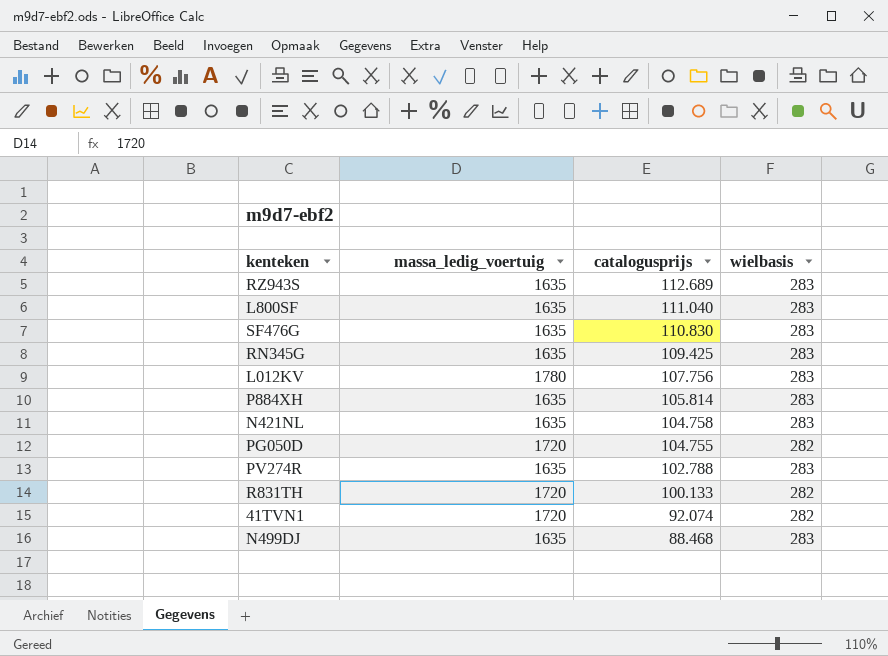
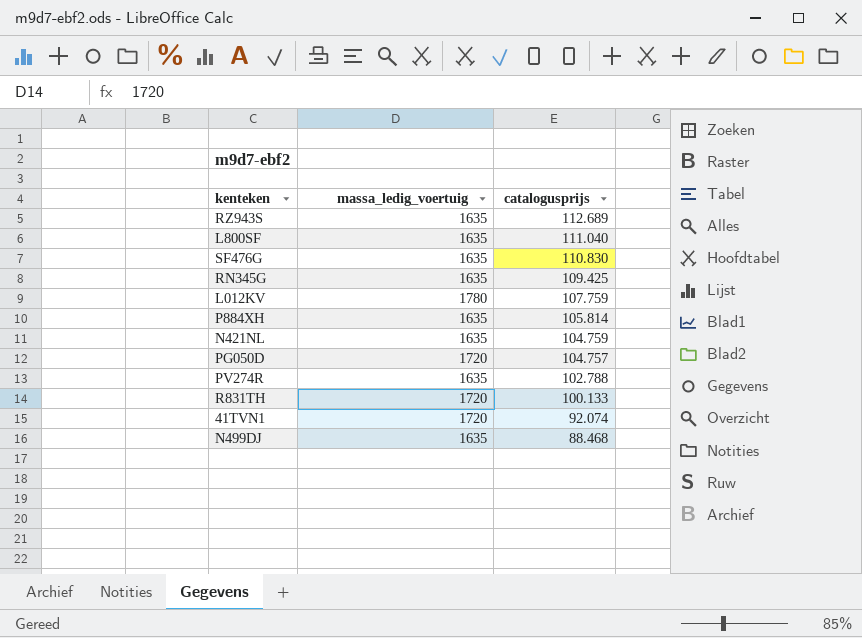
column wielbasis | position: 4 -> none
L012KV | catalogusprijs: 107.756 -> 107.759
N421NL | catalogusprijs: 104.758 -> 104.759
PG050D | catalogusprijs: 104.755 -> 104.757

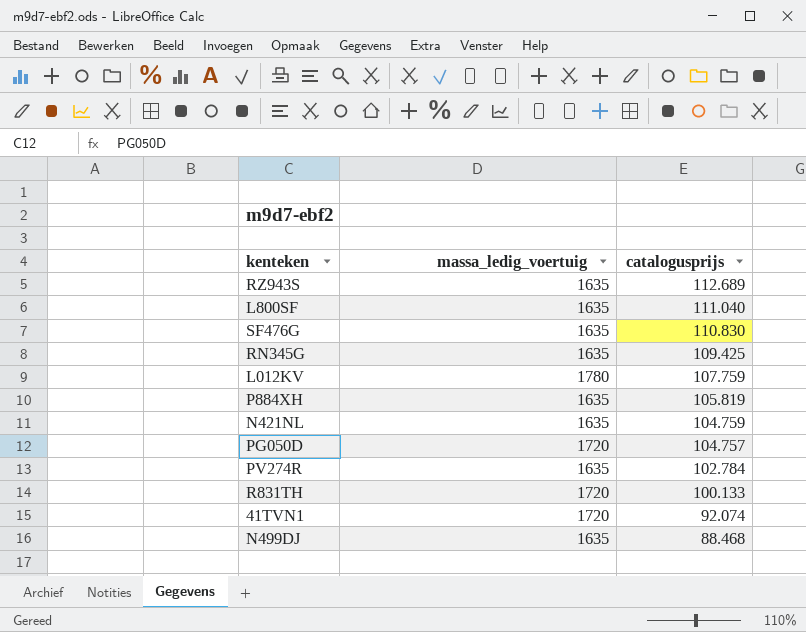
P884XH | catalogusprijs: 105.814 -> 105.819
PV274R | catalogusprijs: 102.788 -> 102.784

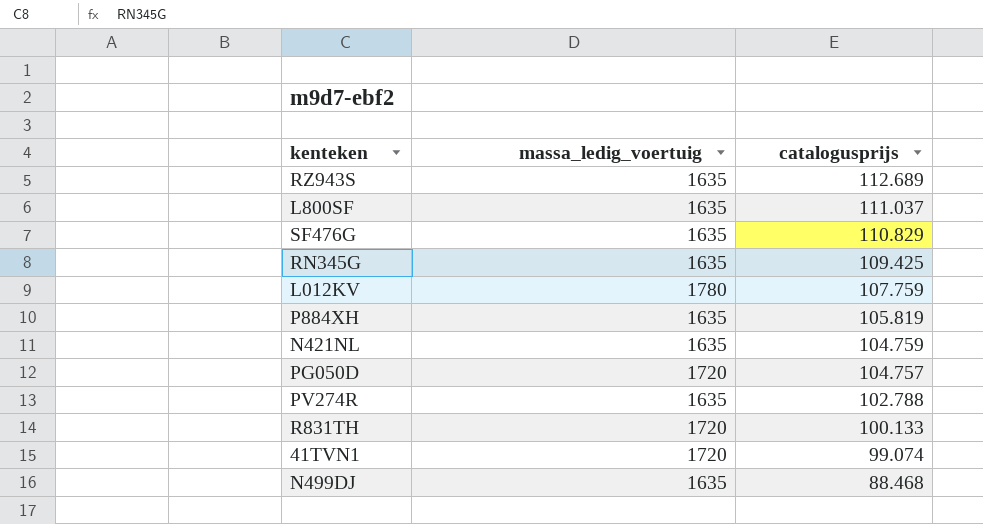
L800SF | catalogusprijs: 111.040 -> 111.037
SF476G | catalogusprijs: 110.830 -> 110.829
PV274R | catalogusprijs: 102.784 -> 102.788
41TVN1 | catalogusprijs: 92.074 -> 99.074

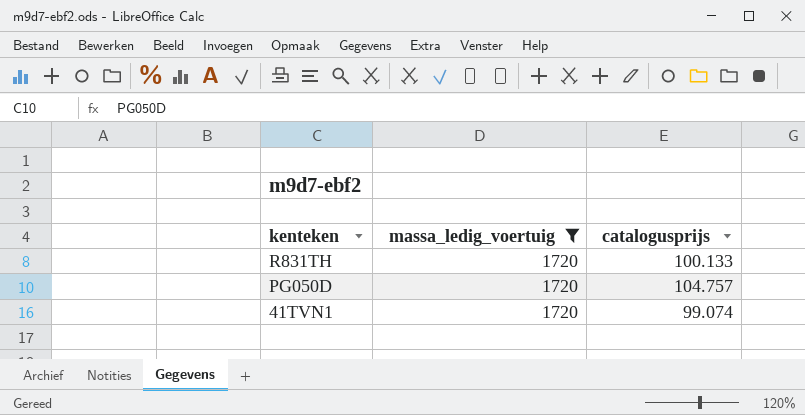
filter: none -> massa_ledig_voertuig = 1720
row order: catalogusprijs descending -> kenteken descending

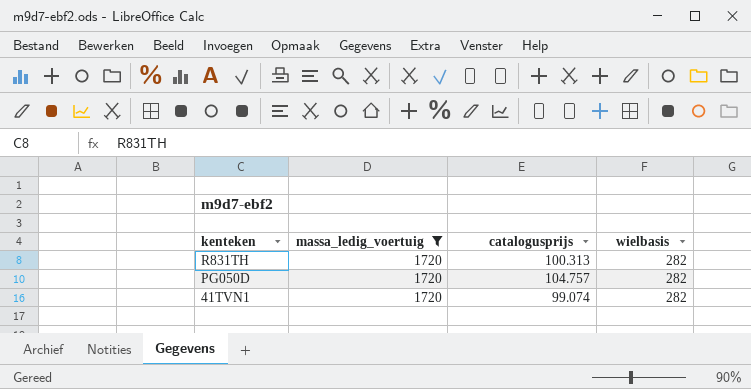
column wielbasis | position: none -> 4
R831TH | catalogusprijs: 100.133 -> 100.313

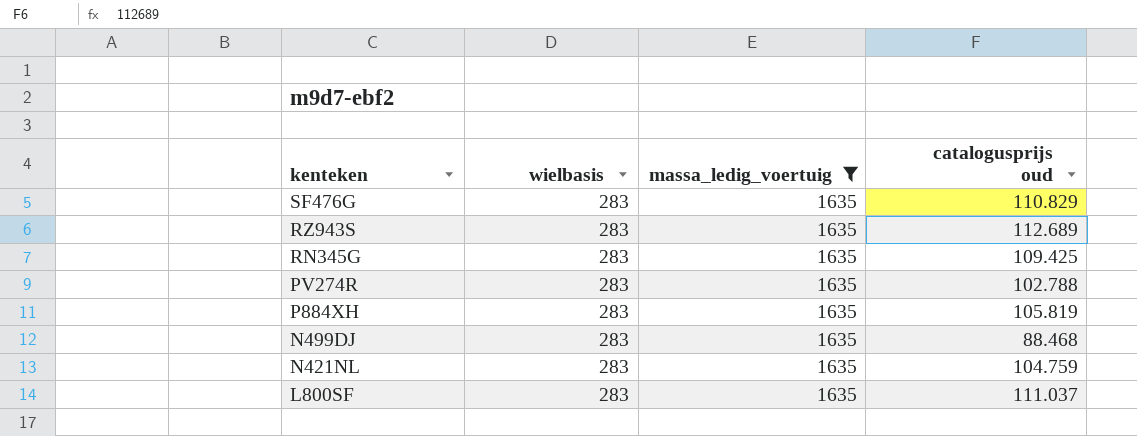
filter: massa_ledig_voertuig = 1720 -> massa_ledig_voertuig = 1635
column wielbasis | position: 4 -> 2
column name: catalogusprijs -> catalogusprijs oud

